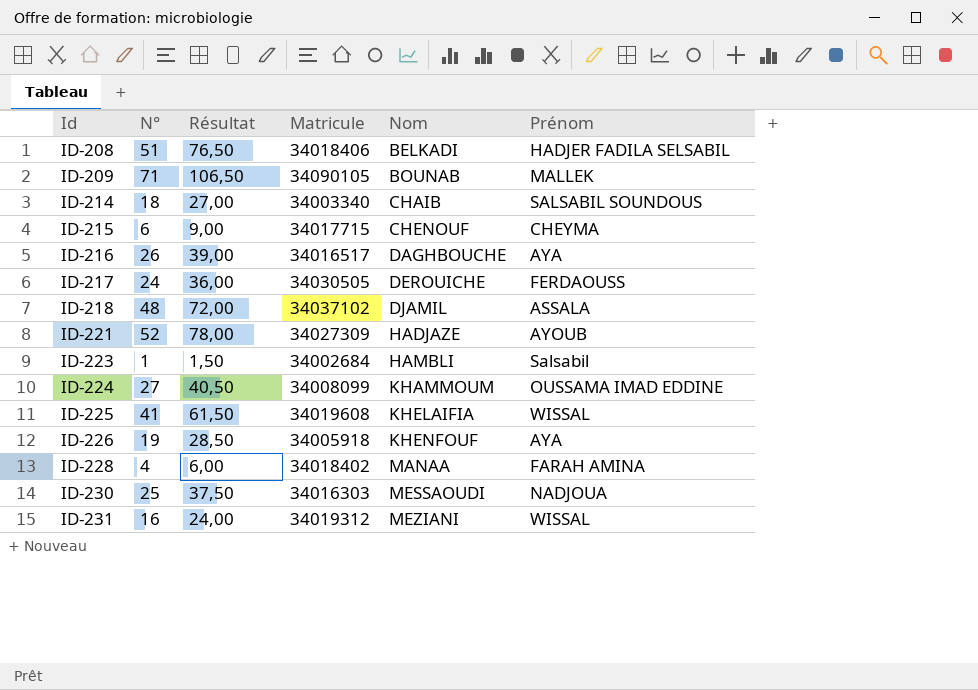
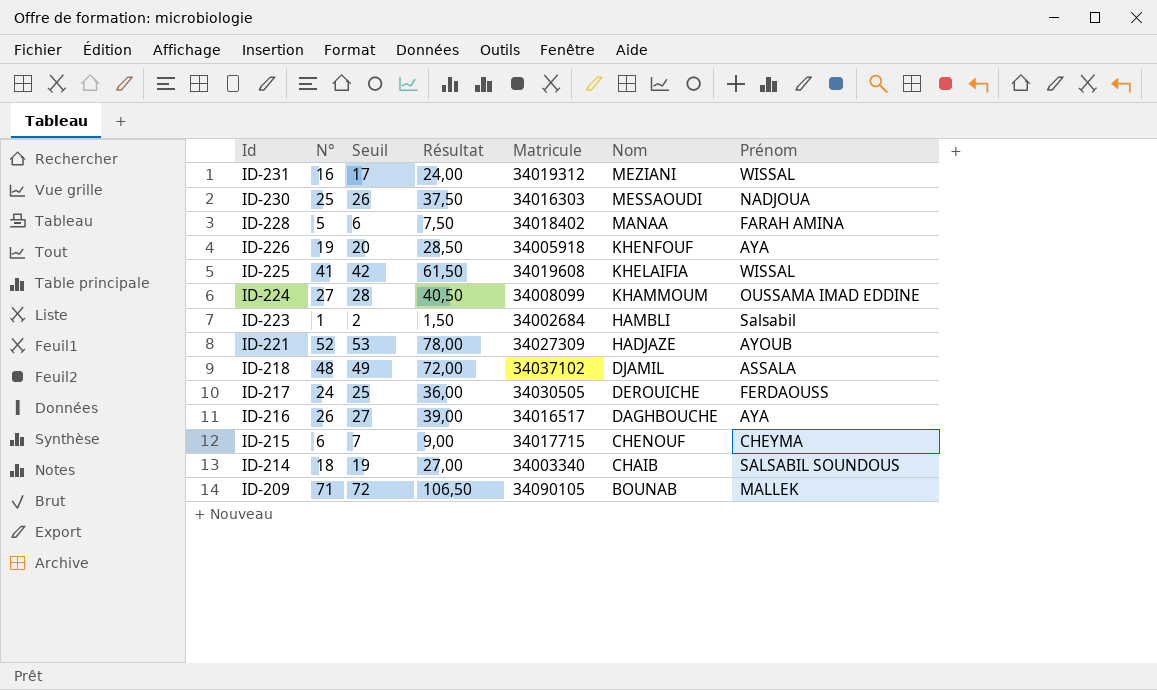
row order: Id ascending -> Id descending
column Seuil | formula: none -> [N°] + 1
row ID-208: 51 | 76,50 | 34018406 | BELKADI | HADJER FADILA SELSABIL -> none
ID-228 | N°: 4 -> 5
ID-228 | Résultat: 6,00 -> 7,50

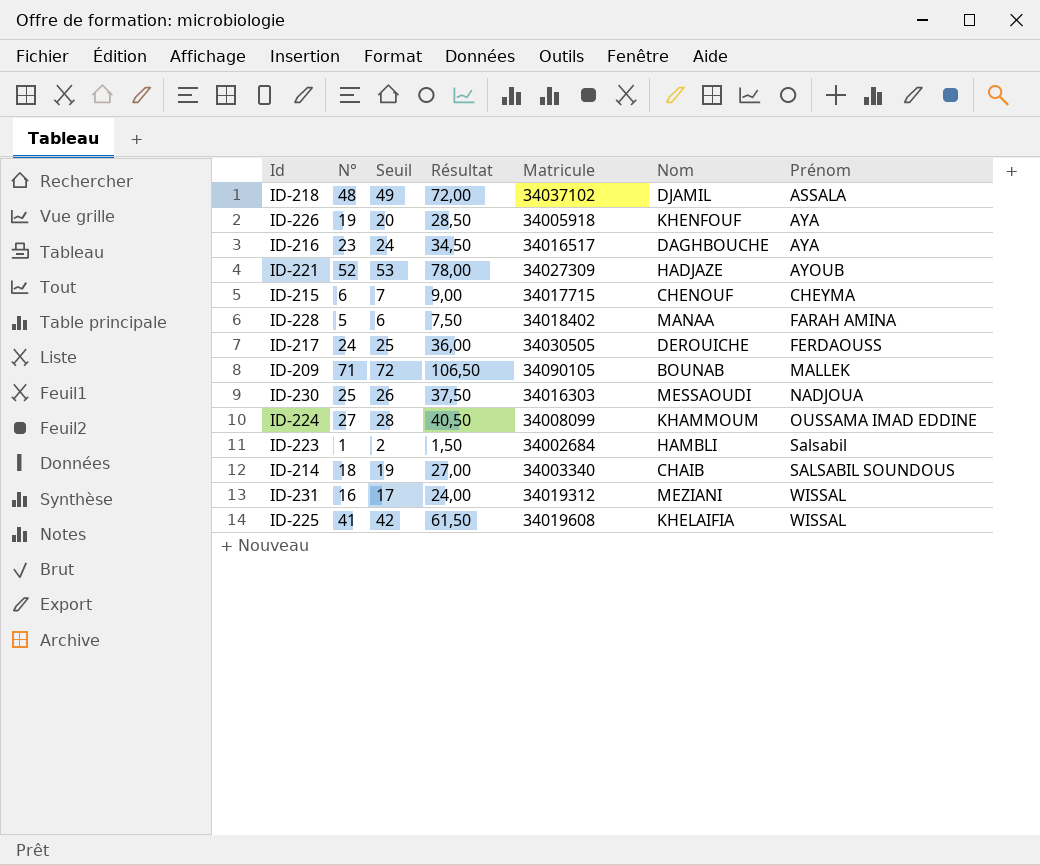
row order: Id descending -> Prénom ascending
ID-216 | N°: 26 -> 23
ID-216 | Seuil: 27 -> 24
ID-216 | Résultat: 39,00 -> 34,50

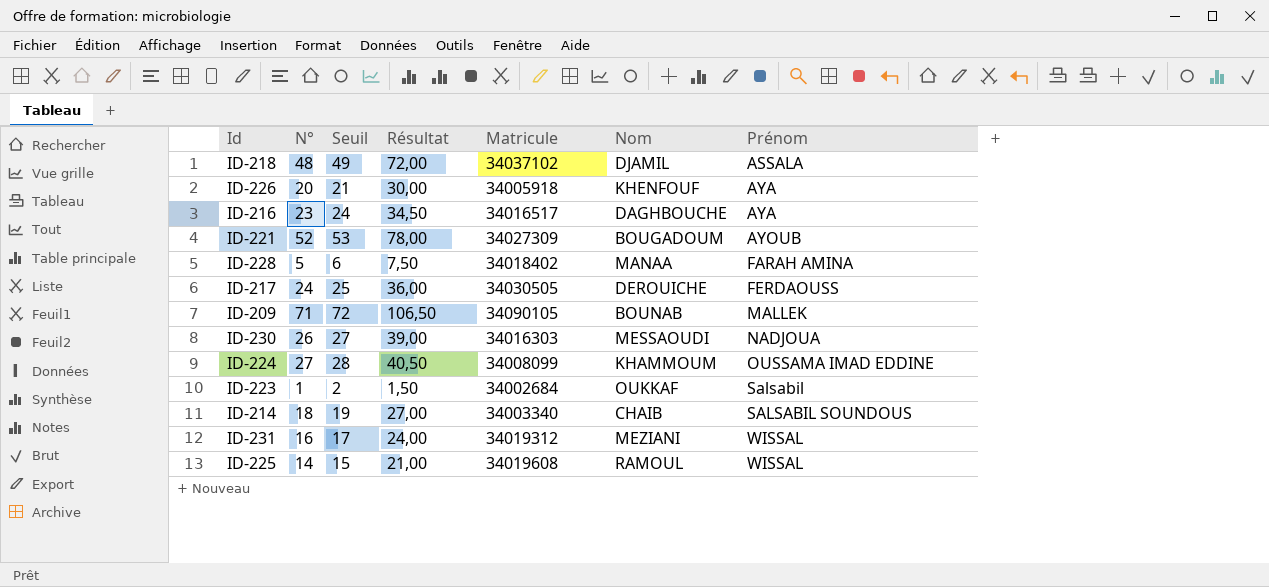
row ID-215: 6 | 7 | 9,00 | 34017715 | CHENOUF | CHEYMA -> none
ID-226 | N°: 19 -> 20
ID-226 | Seuil: 20 -> 21
ID-226 | Résultat: 28,50 -> 30,00
ID-221 | Nom: HADJAZE -> BOUGADOUM
ID-230 | N°: 25 -> 26
ID-230 | Seuil: 26 -> 27
ID-230 | Résultat: 37,50 -> 39,00
ID-223 | Nom: HAMBLI -> OUKKAF
ID-225 | N°: 41 -> 14
ID-225 | Seuil: 42 -> 15
ID-225 | Résultat: 61,50 -> 21,00
ID-225 | Nom: KHELAIFIA -> RAMOUL

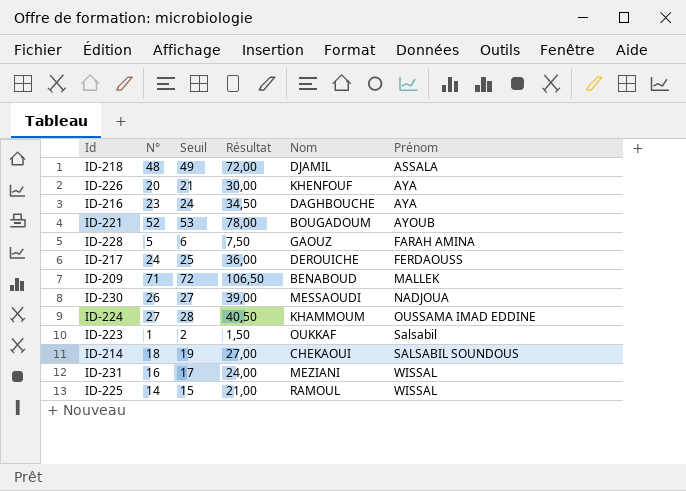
column Matricule | position: 5 -> none
ID-228 | Nom: MANAA -> GAOUZ
ID-209 | Nom: BOUNAB -> BENABOUD
ID-214 | Nom: CHAIB -> CHEKAOUI

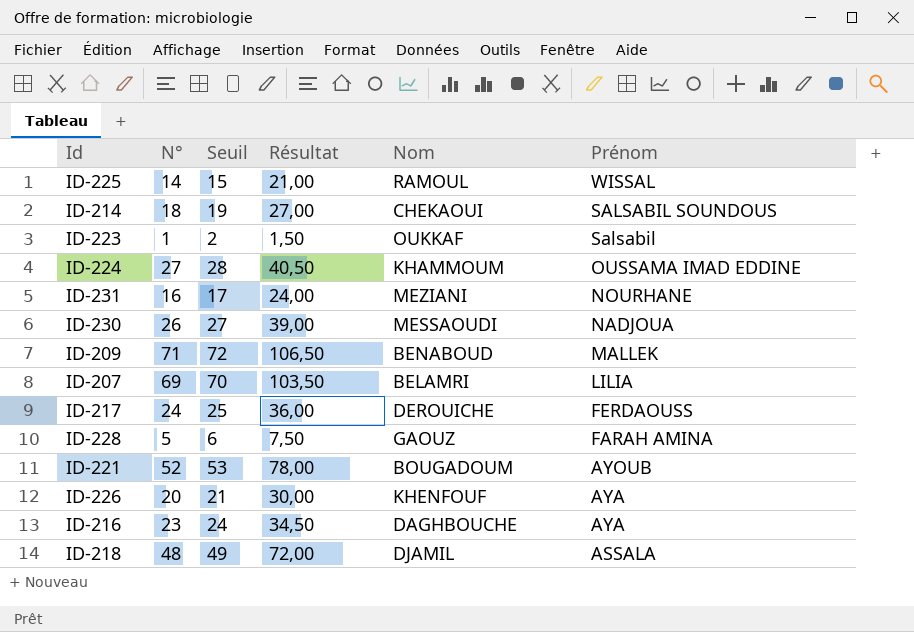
row order: Prénom ascending -> Prénom descending
ID-231 | Prénom: WISSAL -> NOURHANE
row ID-207: none -> 69 | 70 | 103,50 | BELAMRI | LILIA

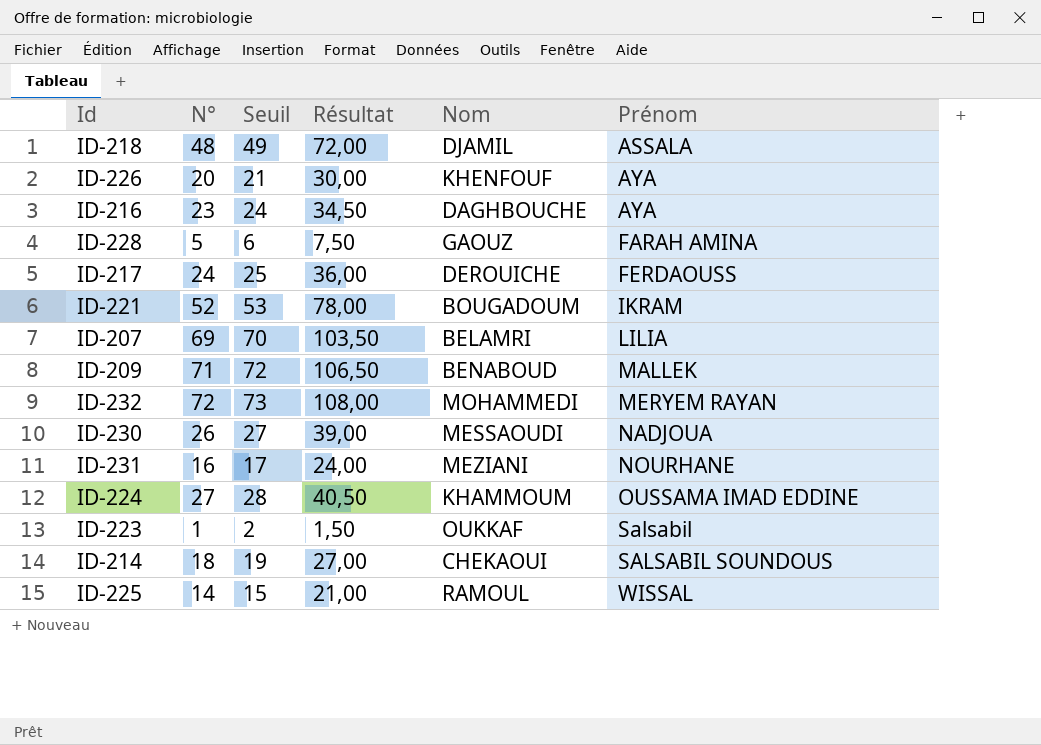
row order: Prénom descending -> Prénom ascending
ID-221 | Prénom: AYOUB -> IKRAM
row ID-232: none -> 72 | 73 | 108,00 | MOHAMMEDI | MERYEM RAYAN

